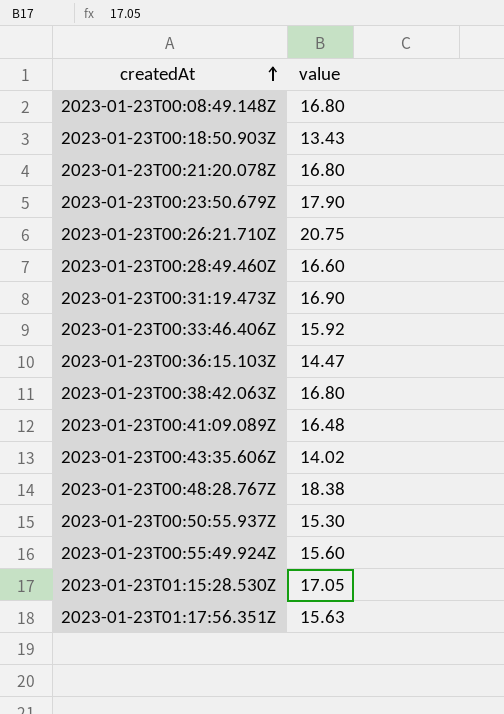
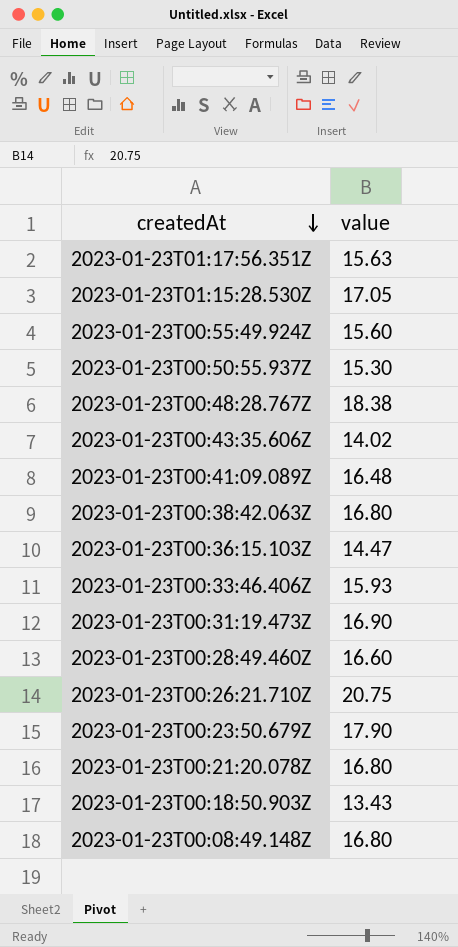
row order: createdAt ascending -> createdAt descending
2023-01-23T00:33:46.406Z | value: 15.92 -> 15.93

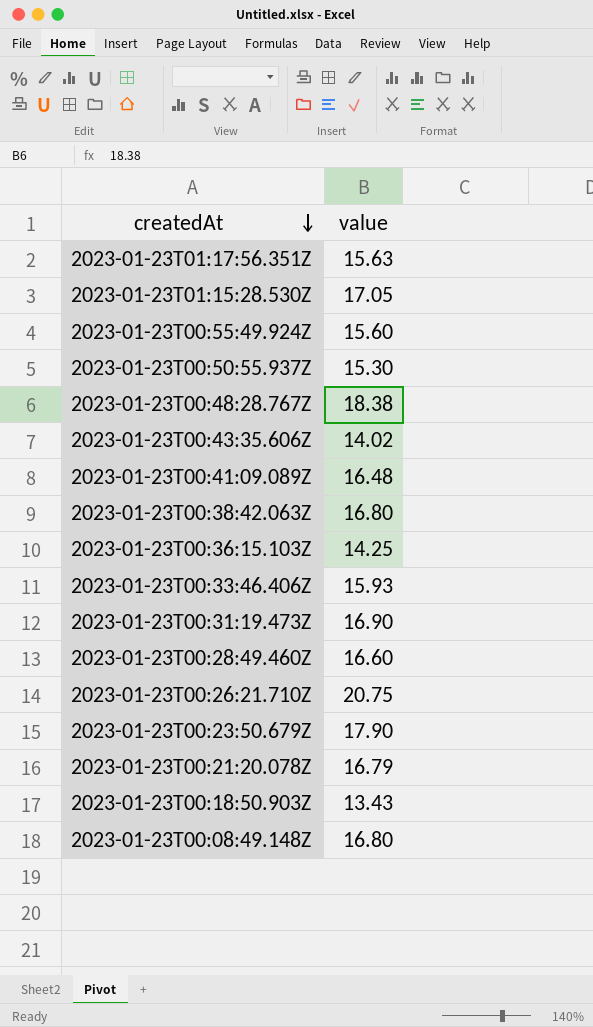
2023-01-23T00:36:15.103Z | value: 14.47 -> 14.25
2023-01-23T00:21:20.078Z | value: 16.80 -> 16.79

